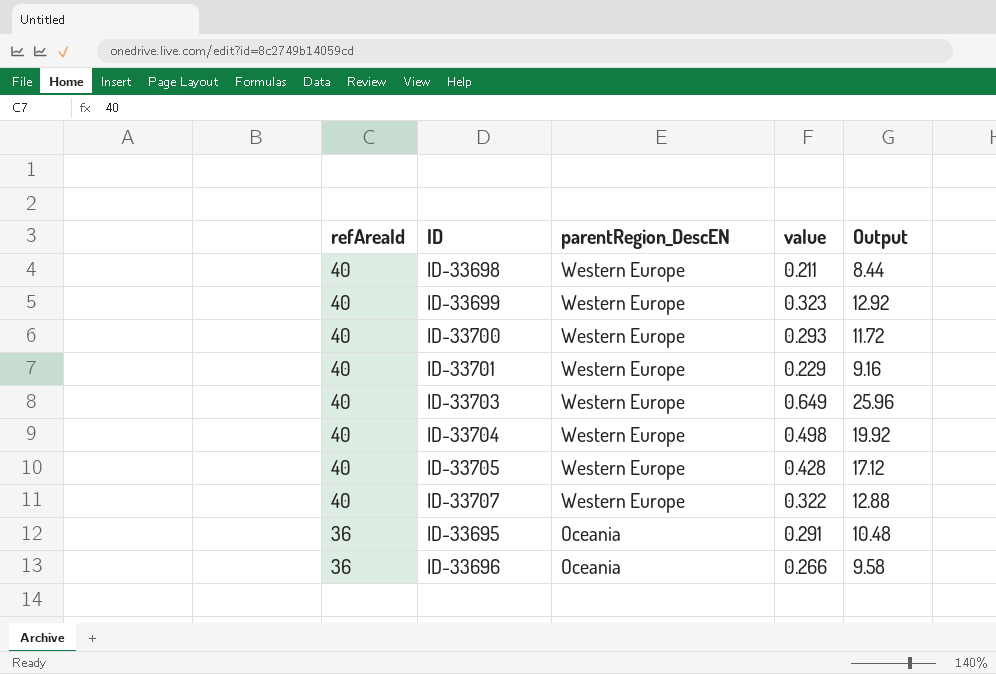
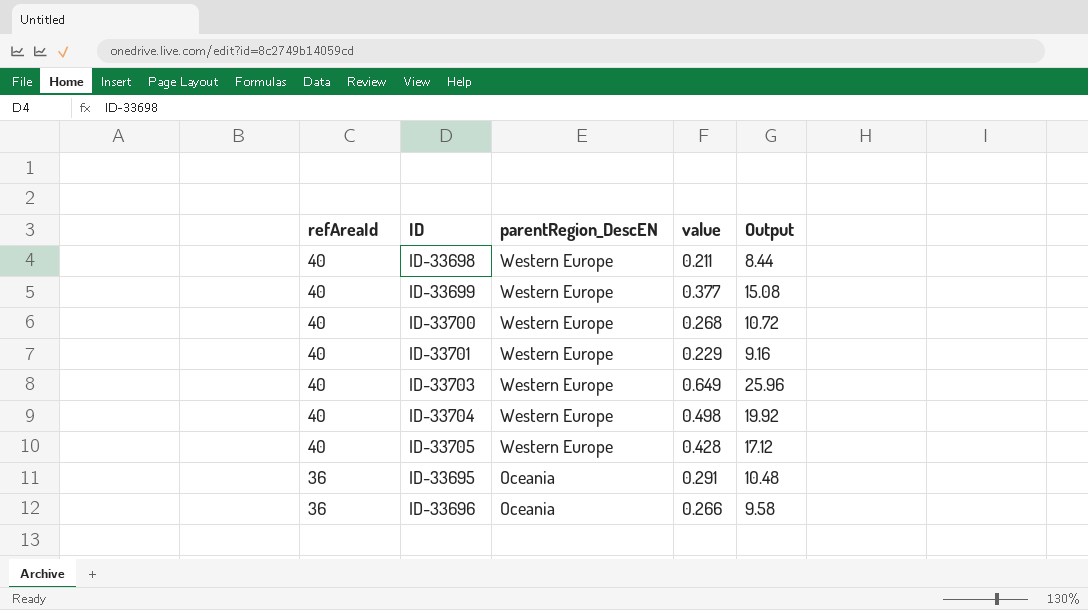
row ID-33707: 40 | Western Europe | 0.322 | 12.88 -> none
ID-33699 | value: 0.323 -> 0.377
ID-33699 | Output: 12.92 -> 15.08
ID-33700 | value: 0.293 -> 0.268
ID-33700 | Output: 11.72 -> 10.72

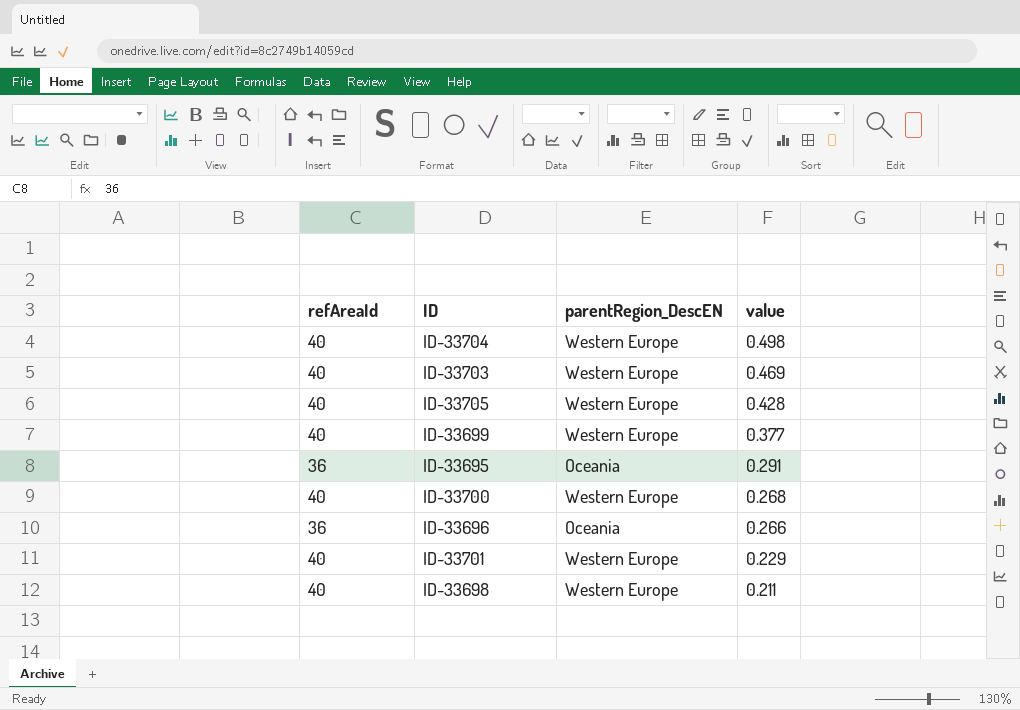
row order: refAreaId descending -> value descending
column Output | formula: [refAreaId] * [value] -> none
ID-33703 | value: 0.649 -> 0.469

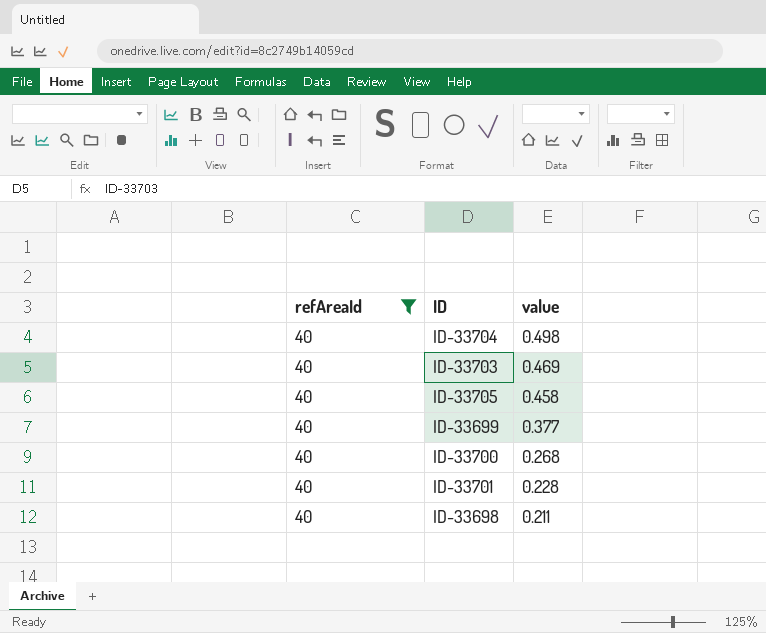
filter: none -> refAreaId = 40
column parentRegion_DescEN | position: 3 -> none
ID-33705 | value: 0.428 -> 0.458
ID-33701 | value: 0.229 -> 0.228

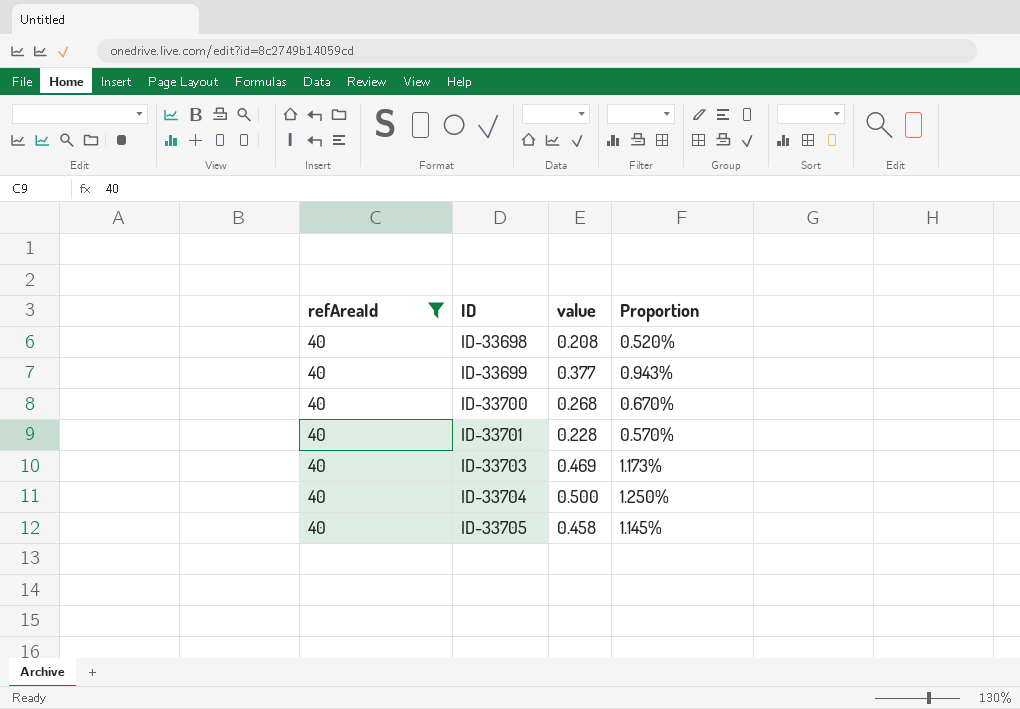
row order: value descending -> ID ascending
column Proportion | formula: none -> [value] / [refAreaId]
ID-33698 | value: 0.211 -> 0.208
ID-33704 | value: 0.498 -> 0.500

